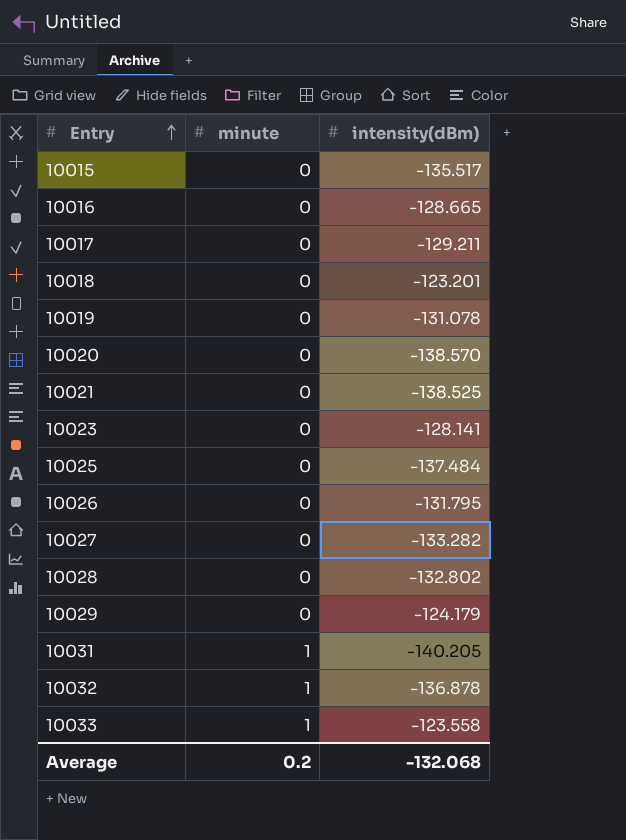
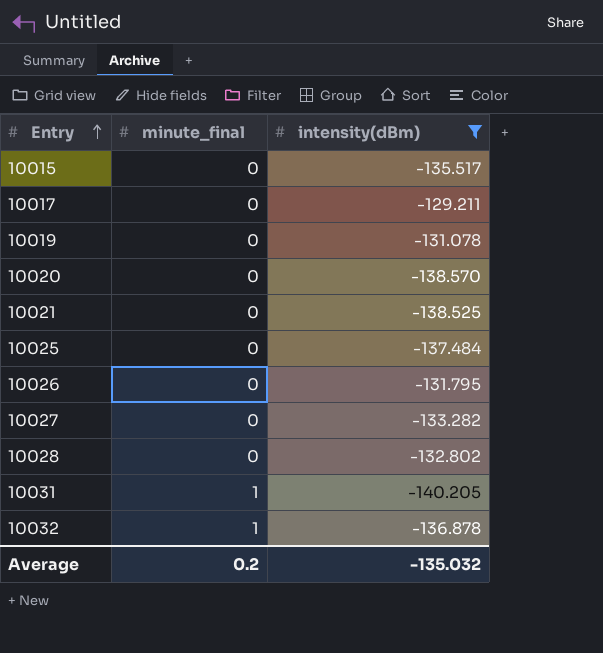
filter: none -> intensity(dBm) <= -129.211
column name: minute -> minute_final
Average | intensity(dBm): -132.068 -> -135.032

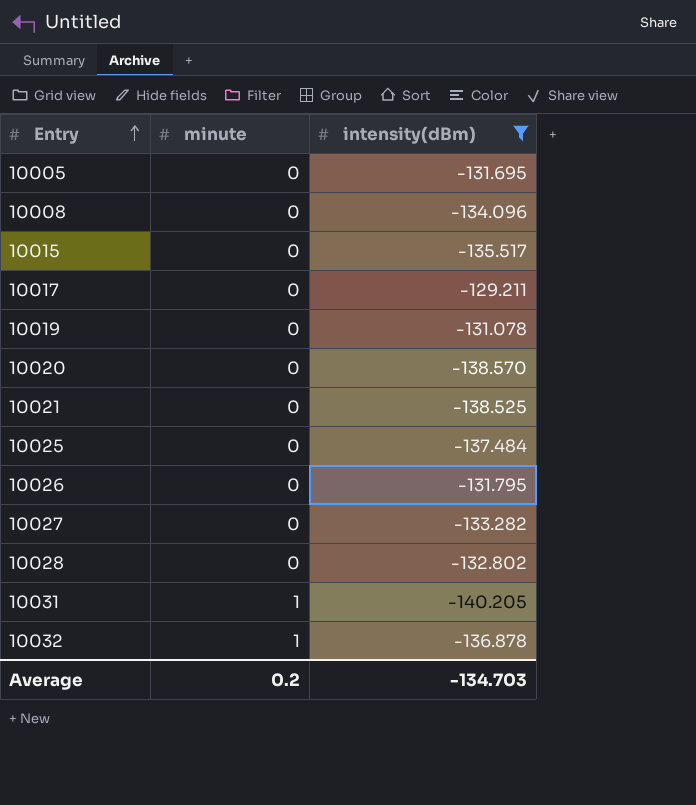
column name: minute_final -> minute
row 10005: none -> 0 | -131.695
row 10008: none -> 0 | -134.096
Average | intensity(dBm): -135.032 -> -134.703

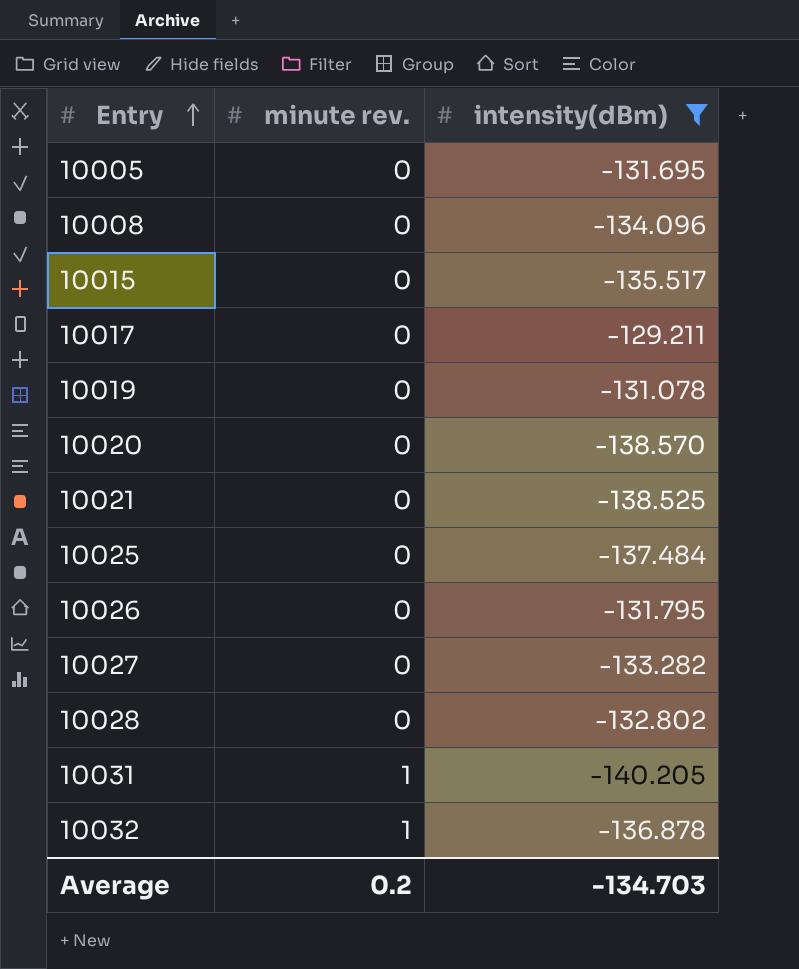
column name: minute -> minute rev.

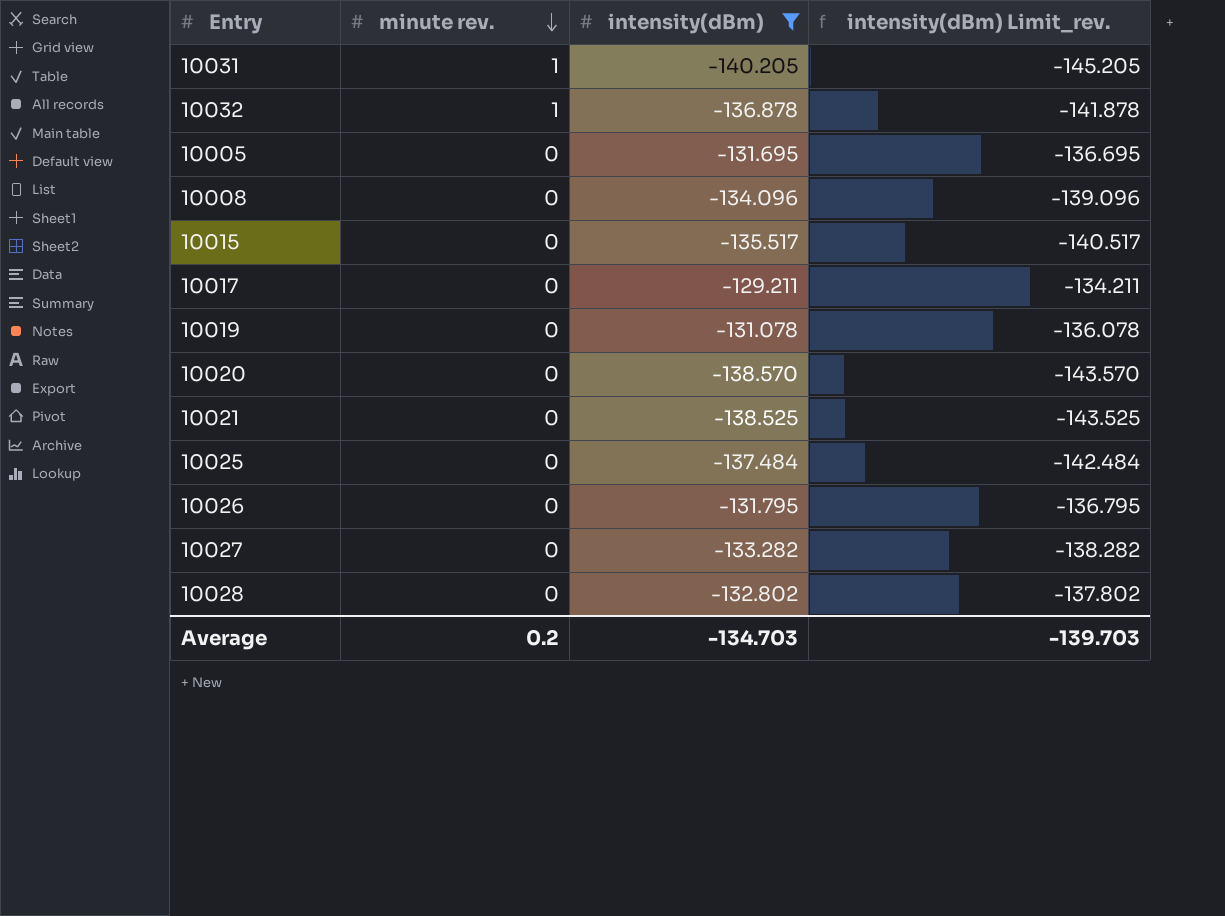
row order: Entry ascending -> minute rev. descending
column intensity(dBm) Limit_rev. | formula: none -> [intensity(dBm)] - 5

